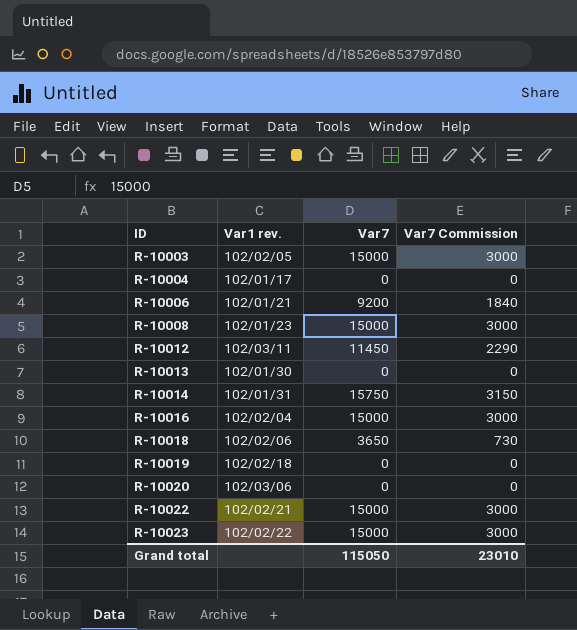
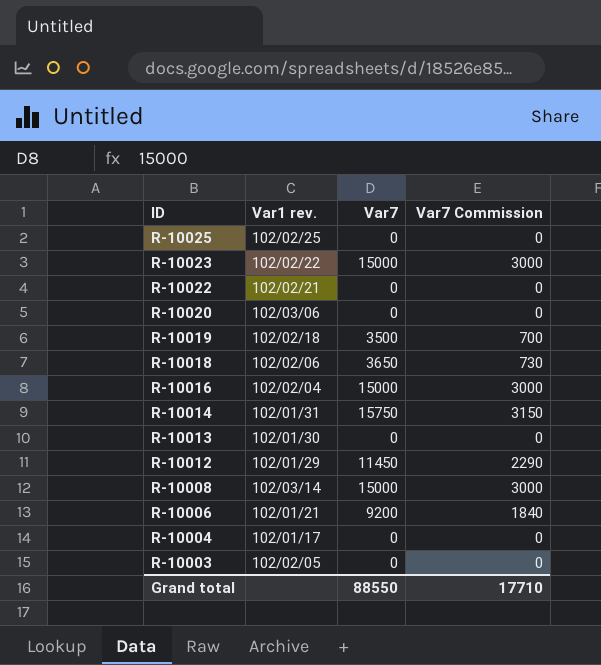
row order: ID ascending -> ID descending
row R-10025: none -> 102/02/25 | 0 | 0
R-10022 | Var7: 15000 -> 0
R-10022 | Var7 Commission: 3000 -> 0
R-10019 | Var7: 0 -> 3500
R-10019 | Var7 Commission: 0 -> 700
R-10012 | Var1 rev.: 102/03/11 -> 102/01/29
R-10008 | Var1 rev.: 102/01/23 -> 102/03/14
R-10003 | Var7: 15000 -> 0
R-10003 | Var7 Commission: 3000 -> 0
Grand total | Var7: 115050 -> 88550
Grand total | Var7 Commission: 23010 -> 17710

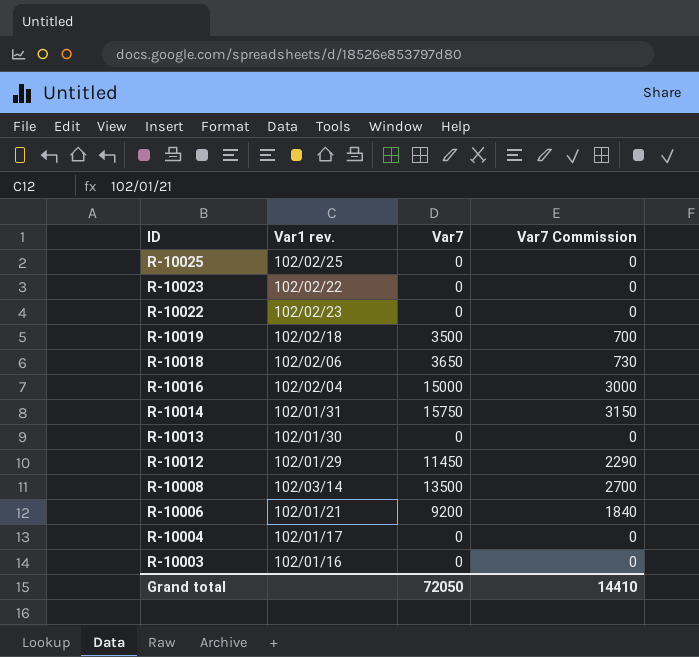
row R-10020: 102/03/06 | 0 | 0 -> none
R-10023 | Var7: 15000 -> 0
R-10023 | Var7 Commission: 3000 -> 0
R-10022 | Var1 rev.: 102/02/21 -> 102/02/23
R-10008 | Var7: 15000 -> 13500
R-10008 | Var7 Commission: 3000 -> 2700
R-10003 | Var1 rev.: 102/02/05 -> 102/01/16
Grand total | Var7: 88550 -> 72050
Grand total | Var7 Commission: 17710 -> 14410

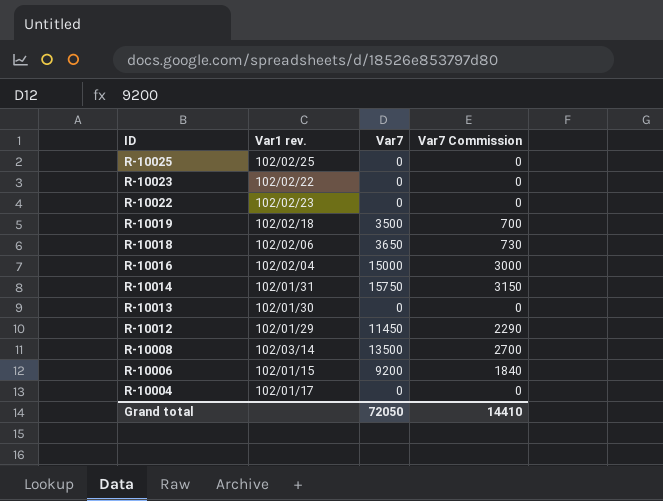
row R-10003: 102/01/16 | 0 | 0 -> none
R-10006 | Var1 rev.: 102/01/21 -> 102/01/15

